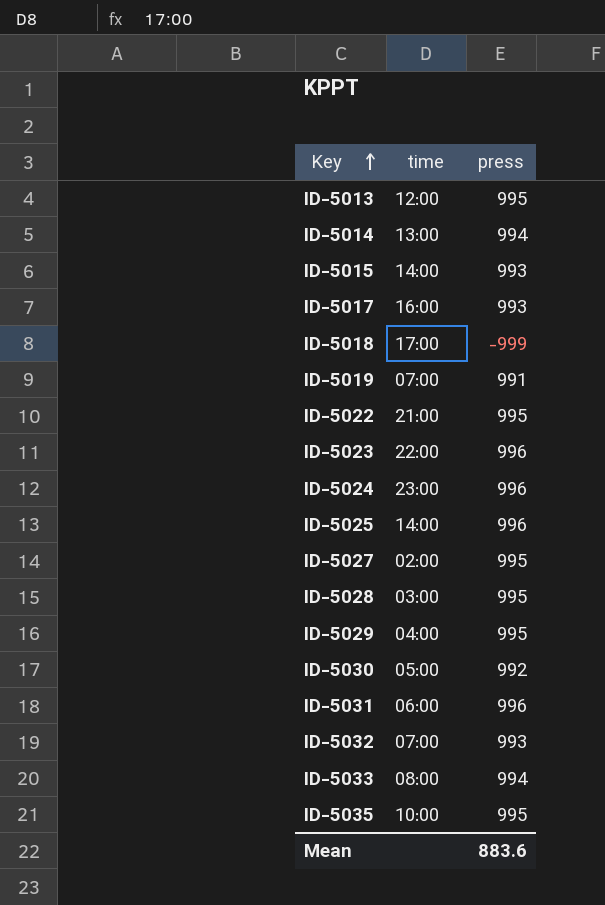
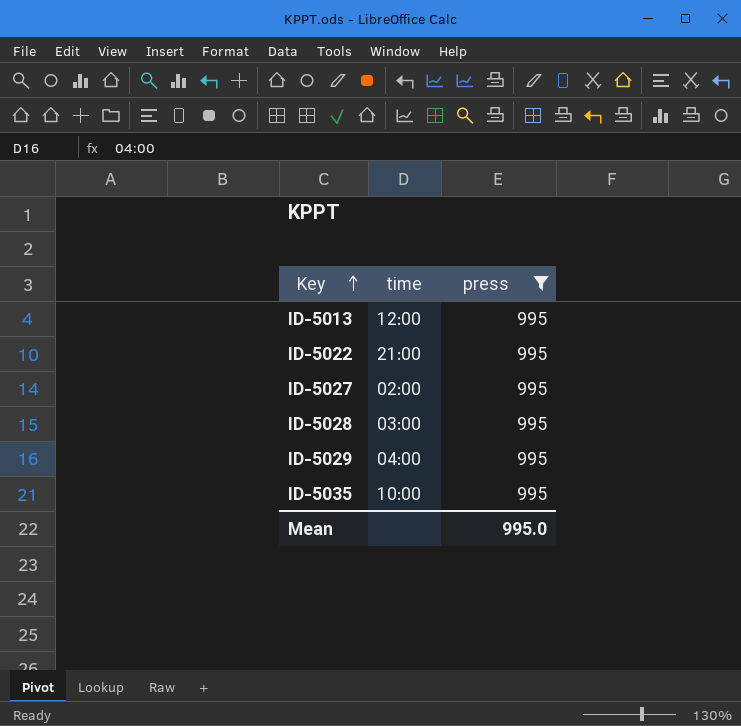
filter: none -> press = 995
Mean | press: 883.6 -> 995.0

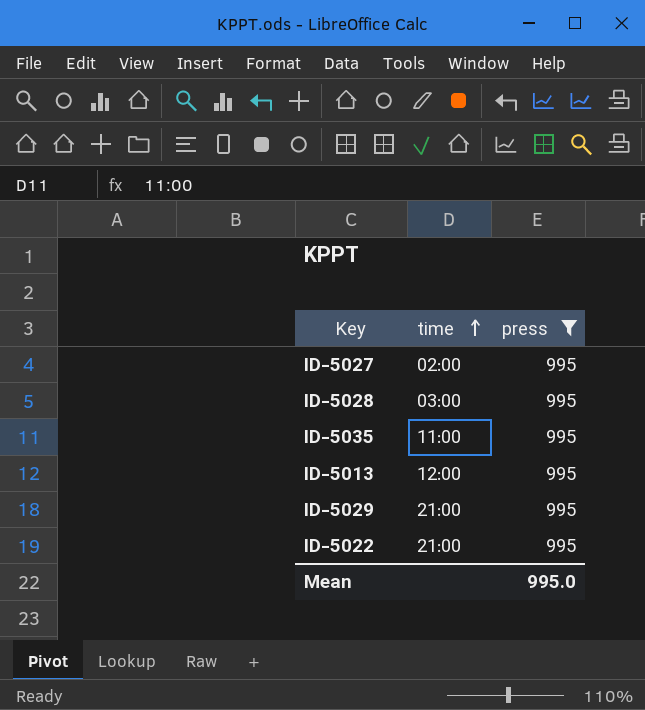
row order: Key ascending -> time ascending
ID-5035 | time: 10:00 -> 11:00
ID-5029 | time: 04:00 -> 21:00

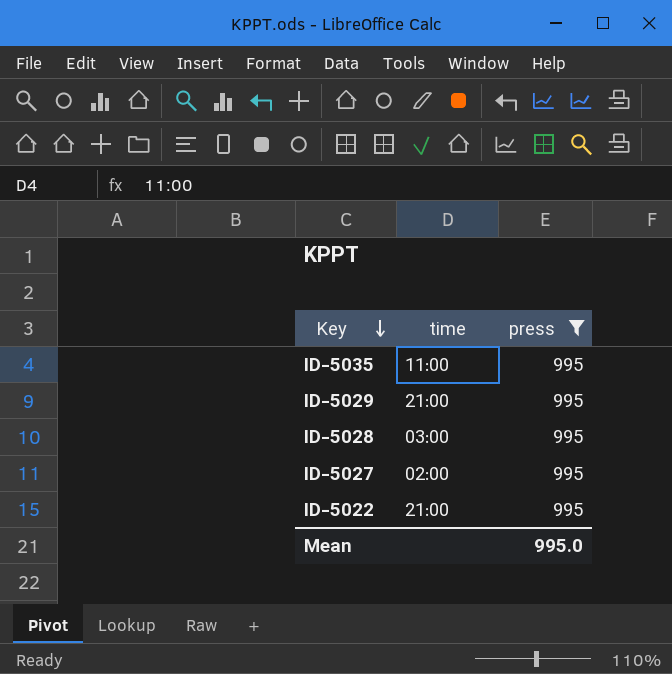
row order: time ascending -> Key descending
row ID-5013: 12:00 | 995 -> none

